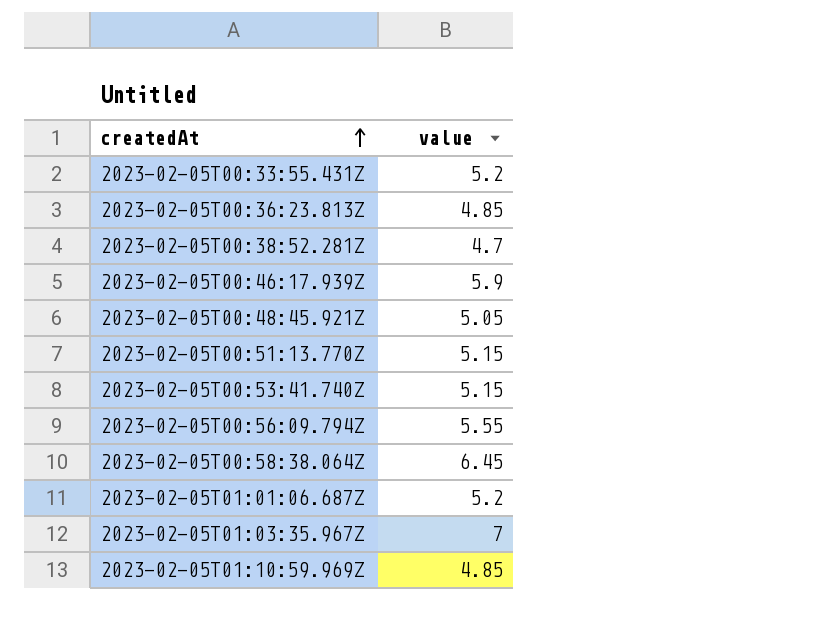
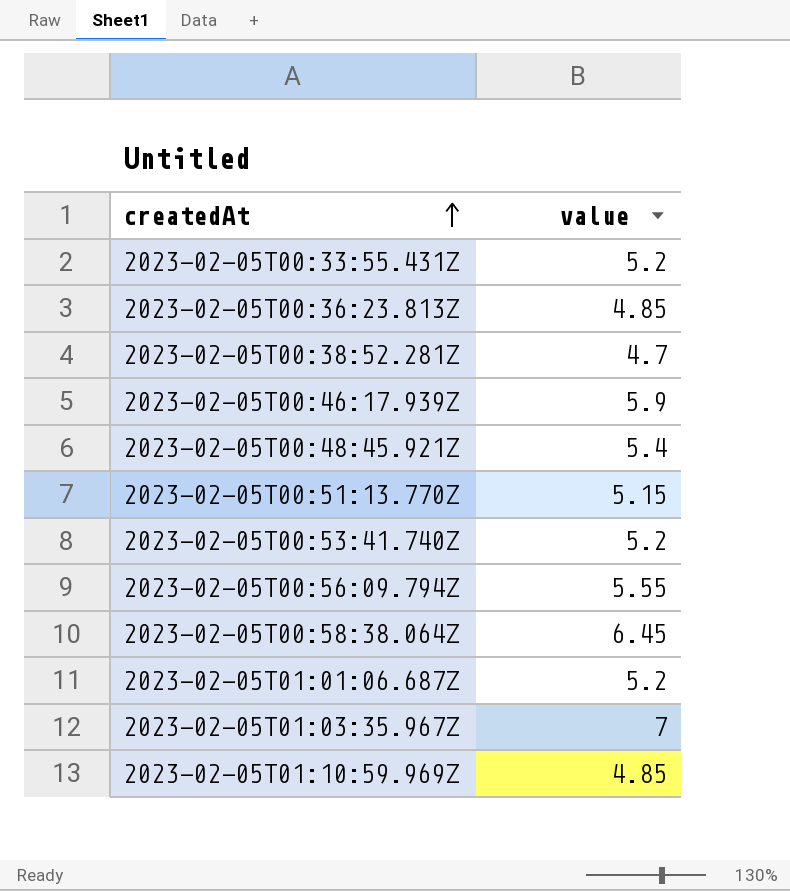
2023-02-05T00:48:45.921Z | value: 5.05 -> 5.4
2023-02-05T00:53:41.740Z | value: 5.15 -> 5.2

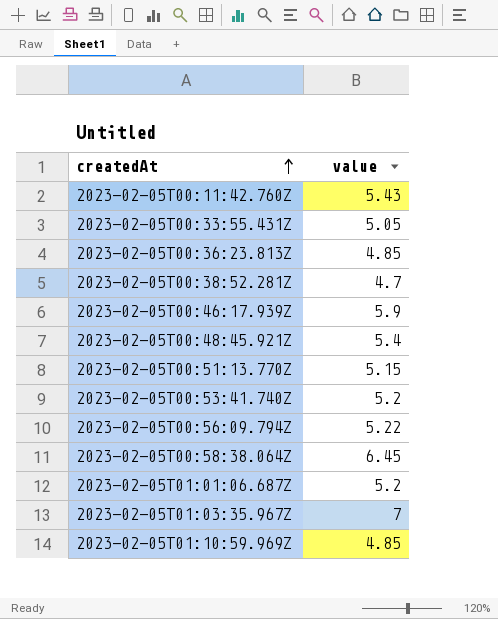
row 2023-02-05T00:11:42.760Z: none -> 5.43
2023-02-05T00:33:55.431Z | value: 5.2 -> 5.05
2023-02-05T00:56:09.794Z | value: 5.55 -> 5.22

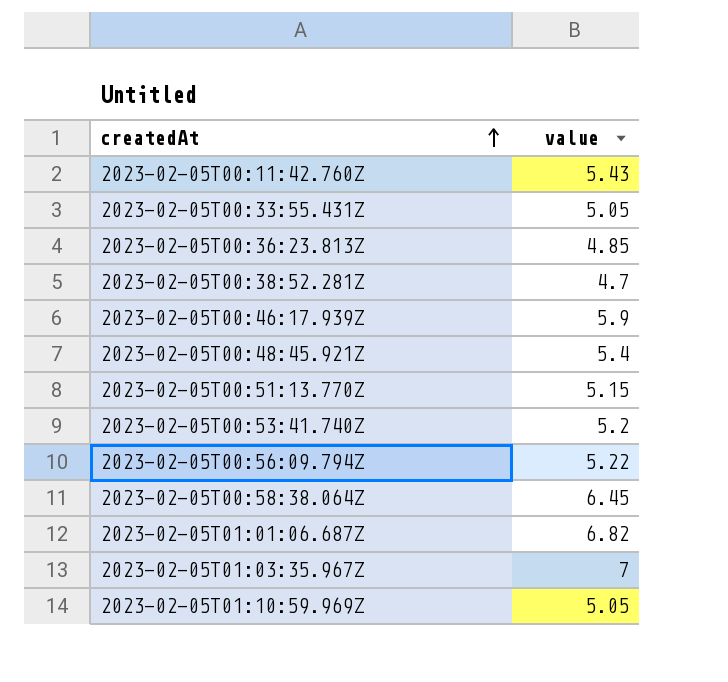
2023-02-05T01:01:06.687Z | value: 5.2 -> 6.82
2023-02-05T01:10:59.969Z | value: 4.85 -> 5.05

